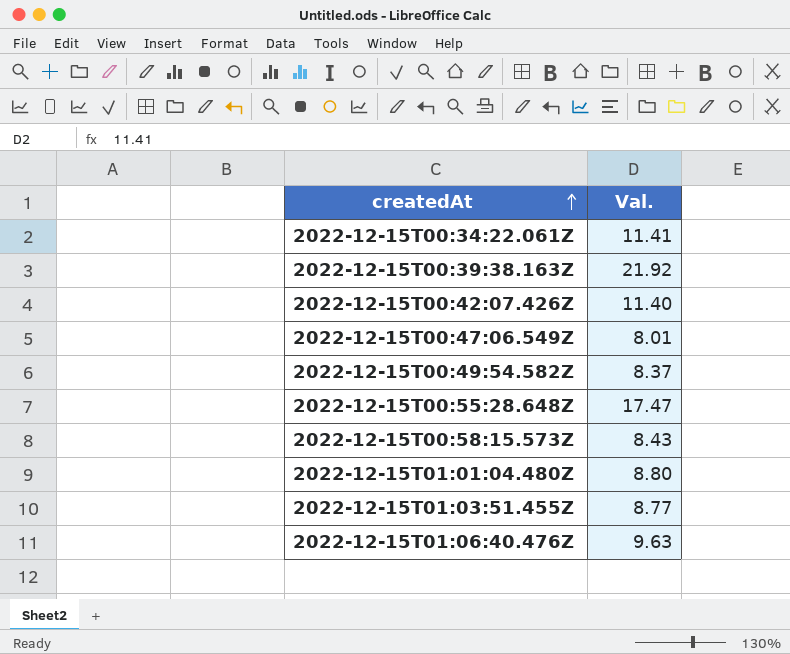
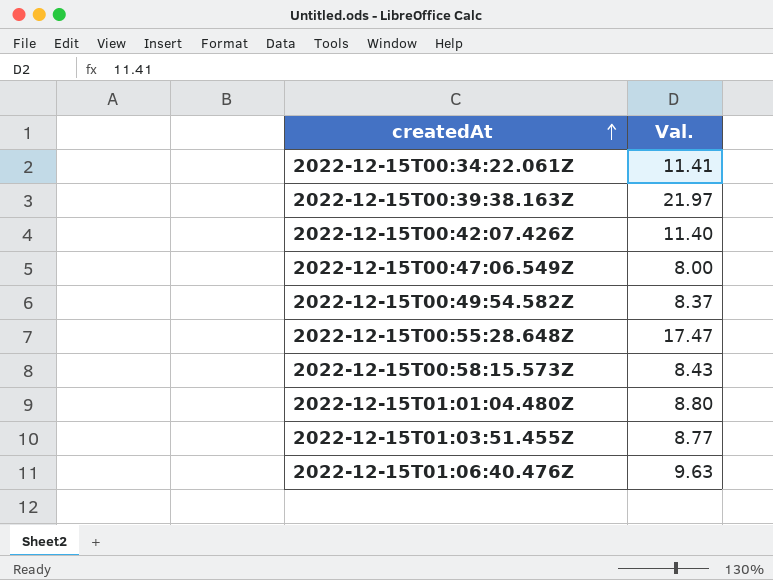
2022-12-15T00:39:38.163Z | Val.: 21.92 -> 21.97
2022-12-15T00:47:06.549Z | Val.: 8.01 -> 8.00

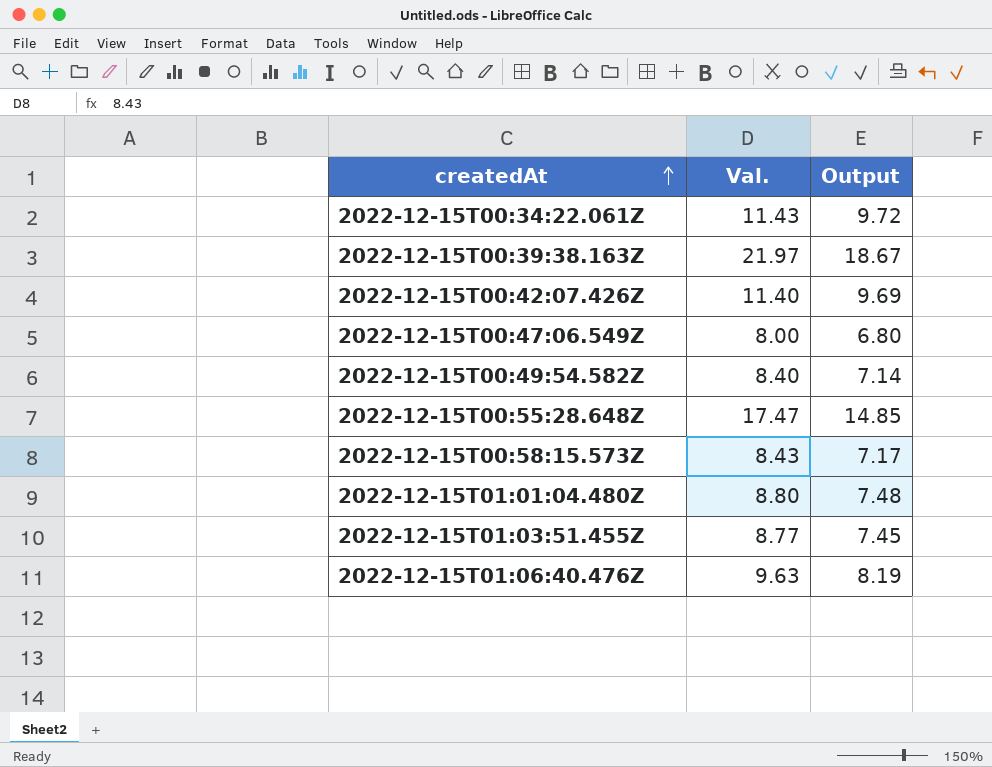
column Output | formula: none -> [Val.] * 0.85
2022-12-15T00:34:22.061Z | Val.: 11.41 -> 11.43
2022-12-15T00:49:54.582Z | Val.: 8.37 -> 8.40

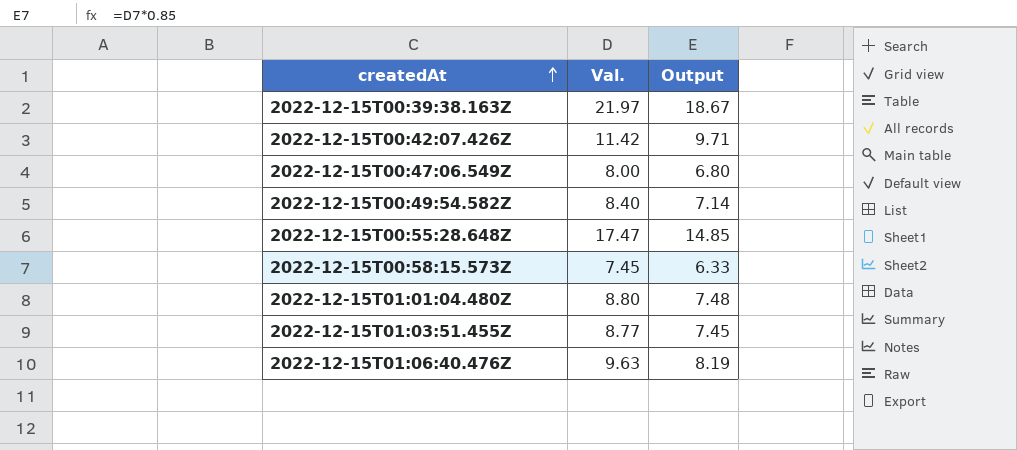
row 2022-12-15T00:34:22.061Z: 11.43 | 9.72 -> none
2022-12-15T00:42:07.426Z | Val.: 11.40 -> 11.42
2022-12-15T00:42:07.426Z | Output: 9.69 -> 9.71
2022-12-15T00:58:15.573Z | Val.: 8.43 -> 7.45
2022-12-15T00:58:15.573Z | Output: 7.17 -> 6.33

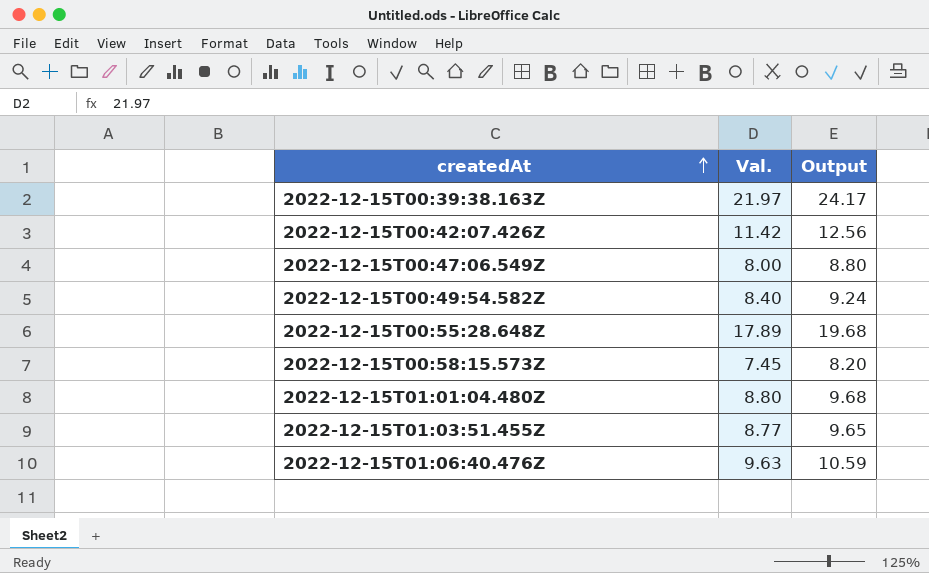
column Output | formula: [Val.] * 0.85 -> [Val.] * 1.1
2022-12-15T00:55:28.648Z | Val.: 17.47 -> 17.89

